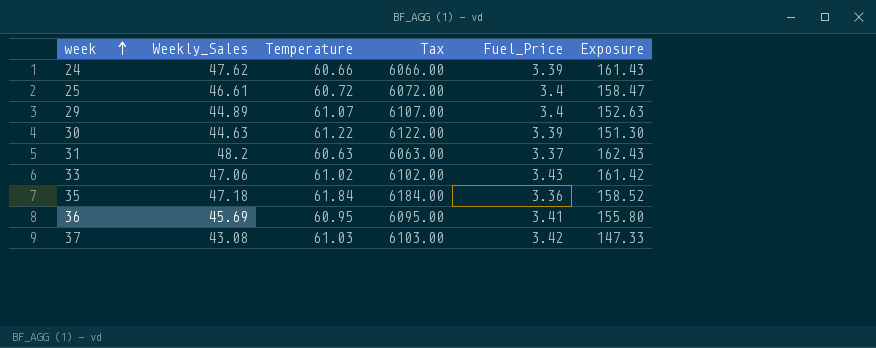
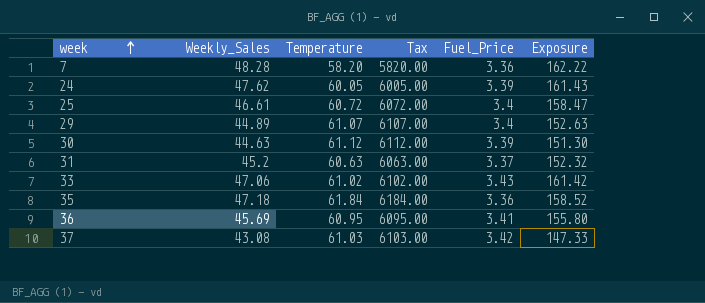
row 7: none -> 48.28 | 58.20 | 5820.00 | 3.36 | 162.22
24 | Temperature: 60.66 -> 60.05
24 | Tax: 6066.00 -> 6005.00
30 | Temperature: 61.22 -> 61.12
30 | Tax: 6122.00 -> 6112.00
31 | Weekly_Sales: 48.2 -> 45.2
31 | Exposure: 162.43 -> 152.32

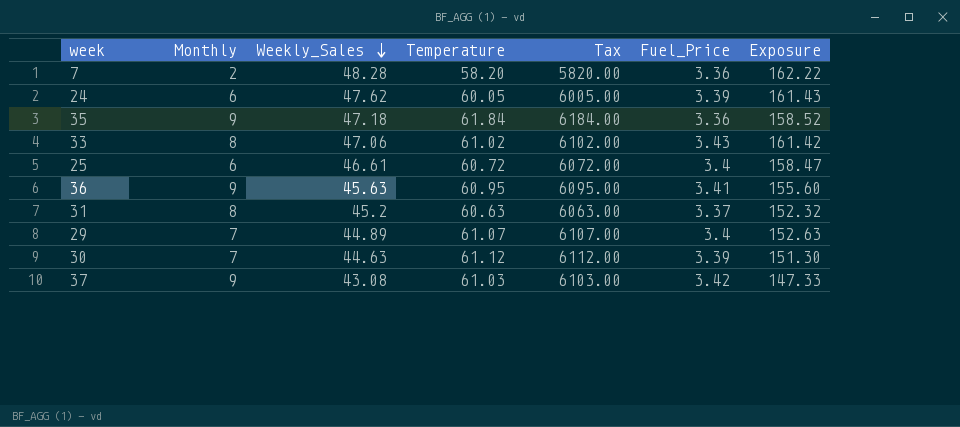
row order: week ascending -> Weekly_Sales descending
column Monthly | position: none -> 2
36 | Weekly_Sales: 45.69 -> 45.63
36 | Exposure: 155.80 -> 155.60

